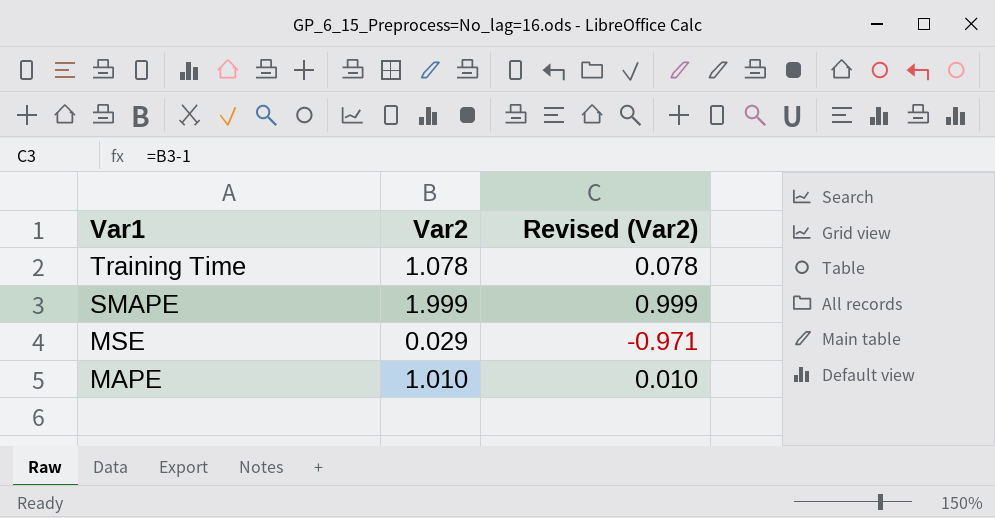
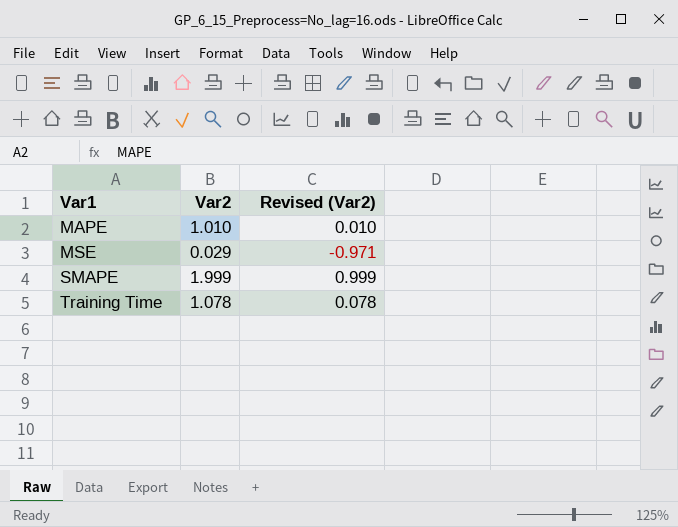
row order: Var1 descending -> Var1 ascending

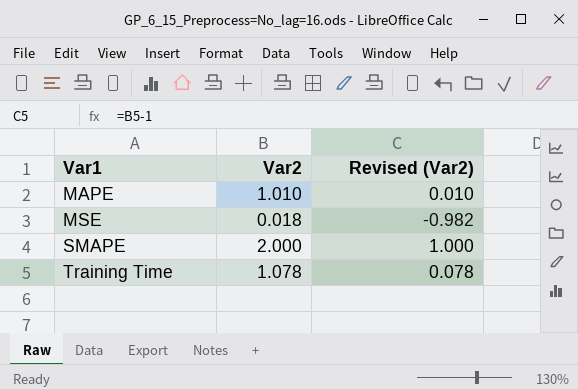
MSE | Var2: 0.029 -> 0.018
MSE | Revised (Var2): -0.971 -> -0.982
SMAPE | Var2: 1.999 -> 2.000
SMAPE | Revised (Var2): 0.999 -> 1.000

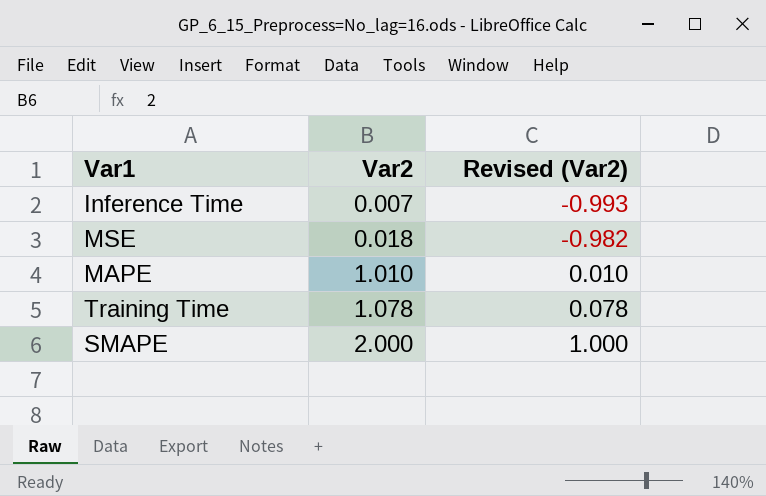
row order: Var1 ascending -> Var2 ascending
row Inference Time: none -> 0.007 | -0.993

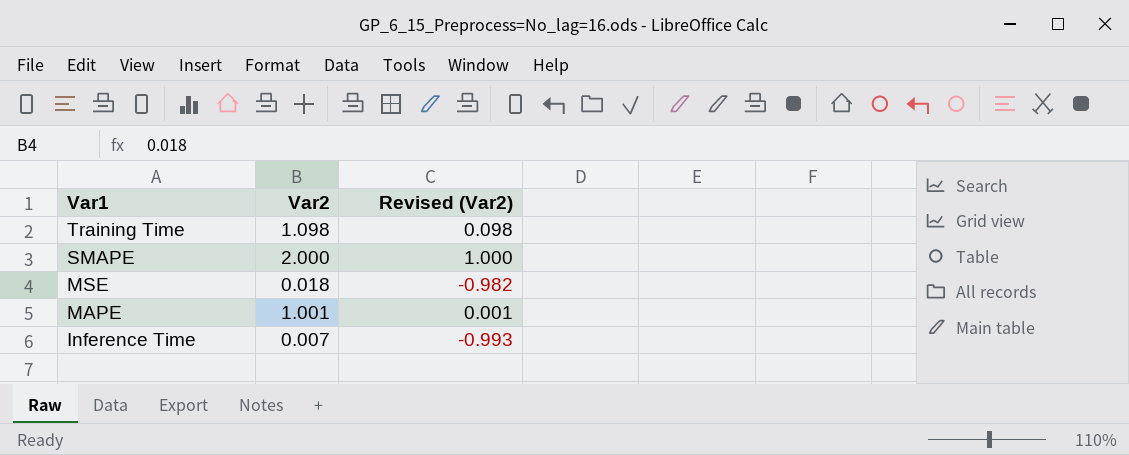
row order: Var2 ascending -> Var1 descending
Training Time | Var2: 1.078 -> 1.098
Training Time | Revised (Var2): 0.078 -> 0.098
MAPE | Var2: 1.010 -> 1.001
MAPE | Revised (Var2): 0.010 -> 0.001

